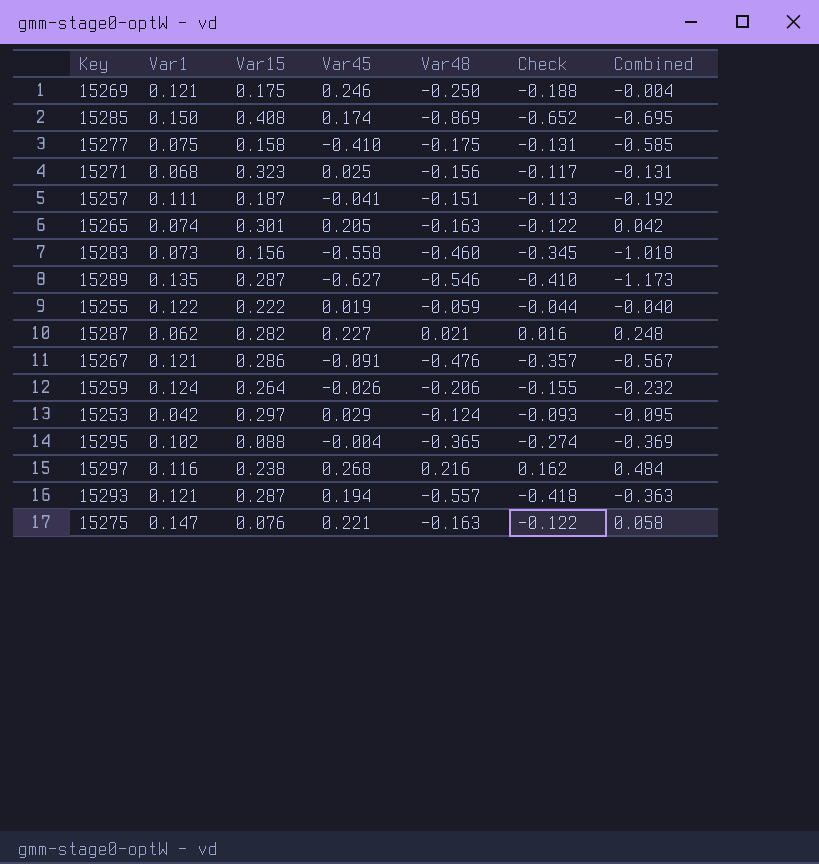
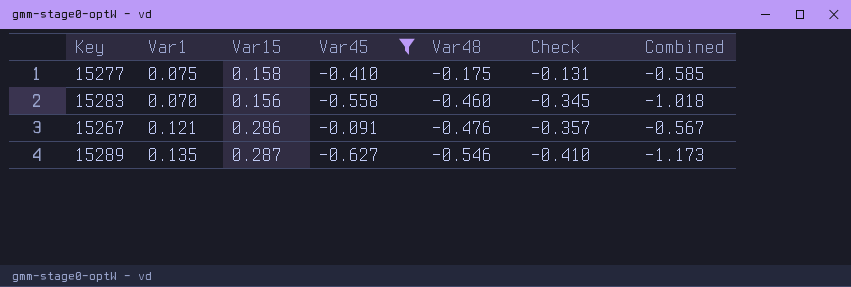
filter: none -> Var45 <= -0.091
row order: none -> Var48 descending
15283 | Var1: 0.073 -> 0.070

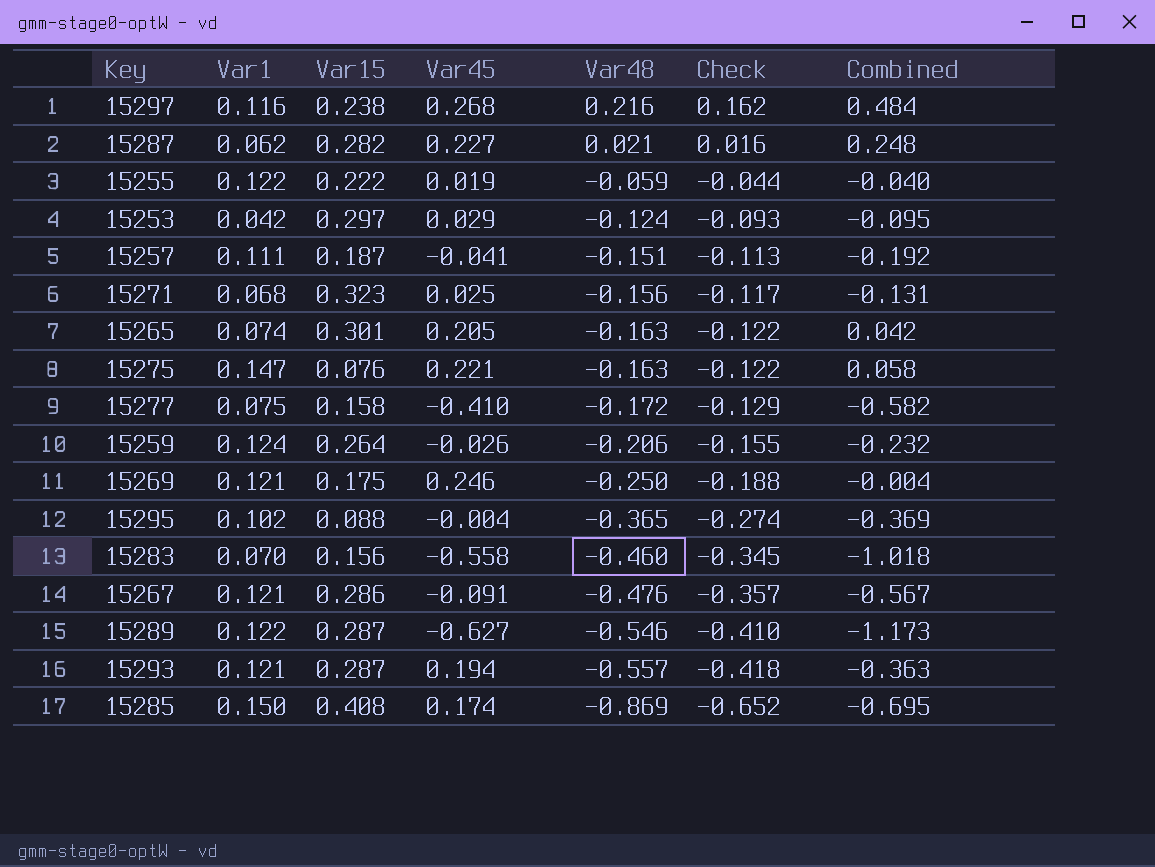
filter: Var45 <= -0.091 -> none
15277 | Var48: -0.175 -> -0.172
15277 | Check: -0.131 -> -0.129
15277 | Combined: -0.585 -> -0.582
15289 | Var1: 0.135 -> 0.122

